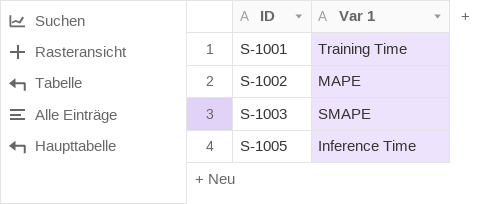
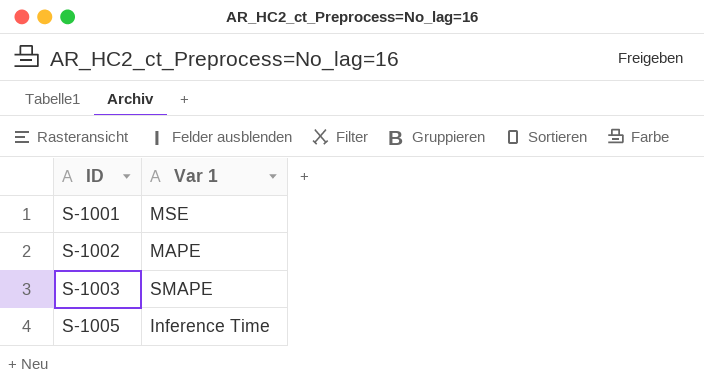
S-1001 | Var 1: Training Time -> MSE

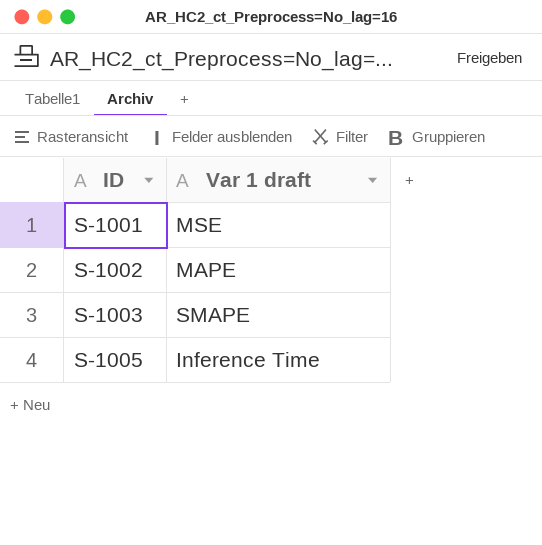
column name: Var 1 -> Var 1 draft

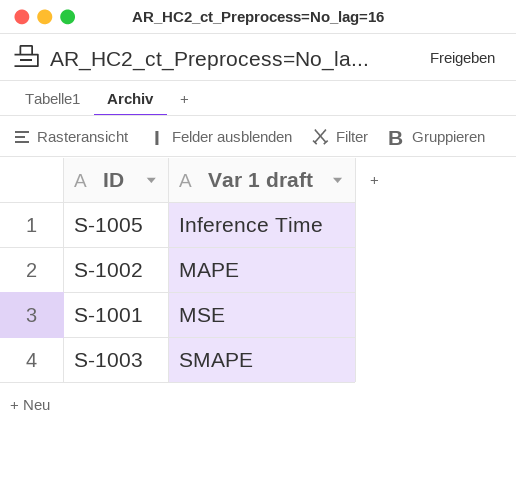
row order: ID ascending -> Var 1 draft ascending

